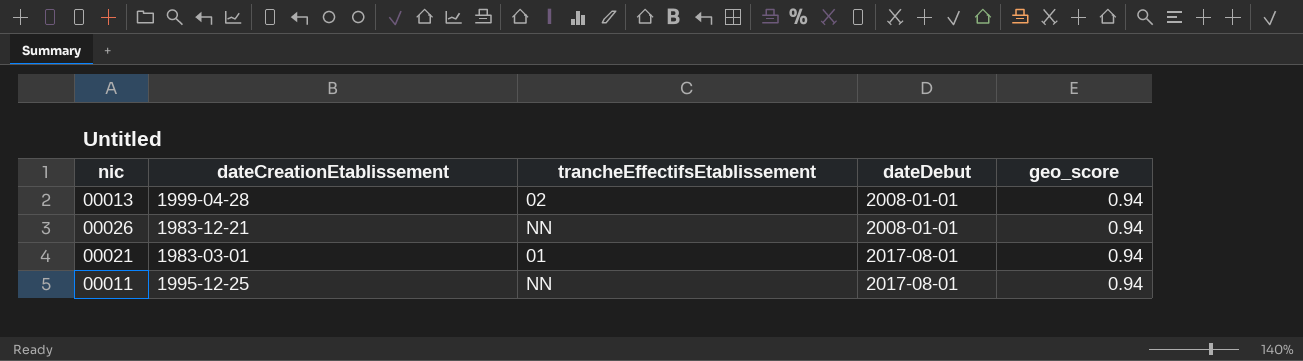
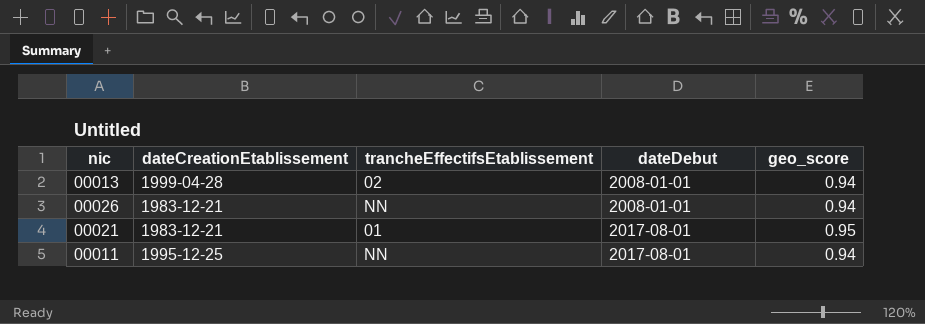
00021 | dateCreationEtablissement: 1983-03-01 -> 1983-12-21
00021 | geo_score: 0.94 -> 0.95

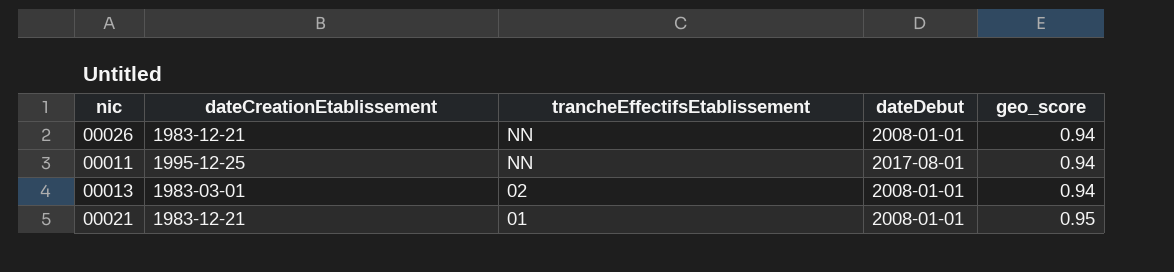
row order: dateDebut ascending -> trancheEffectifsEtablissement descending
00013 | dateCreationEtablissement: 1999-04-28 -> 1983-03-01
00021 | dateDebut: 2017-08-01 -> 2008-01-01

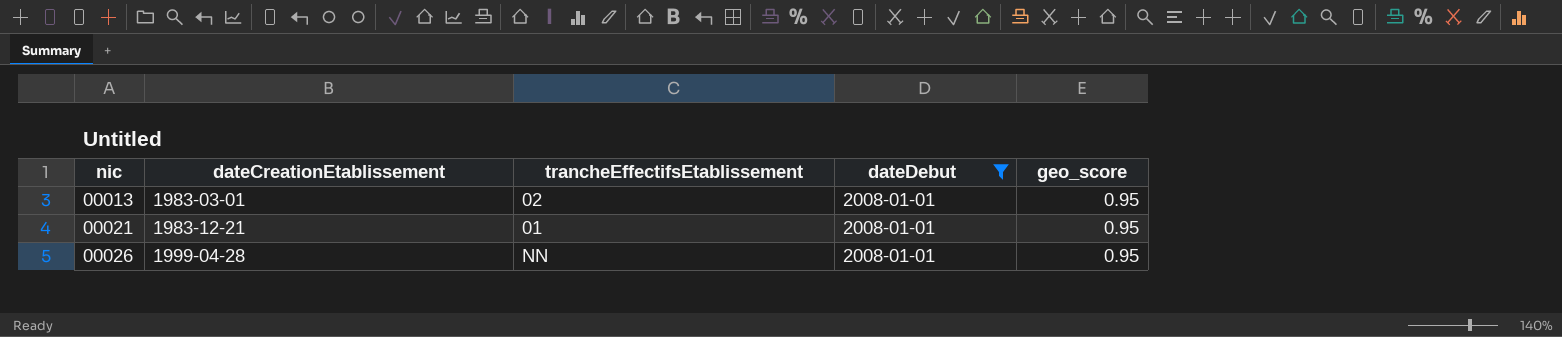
filter: none -> dateDebut = 2008-01-01
row order: trancheEffectifsEtablissement descending -> nic ascending
00013 | geo_score: 0.94 -> 0.95
00026 | dateCreationEtablissement: 1983-12-21 -> 1999-04-28
00026 | geo_score: 0.94 -> 0.95

